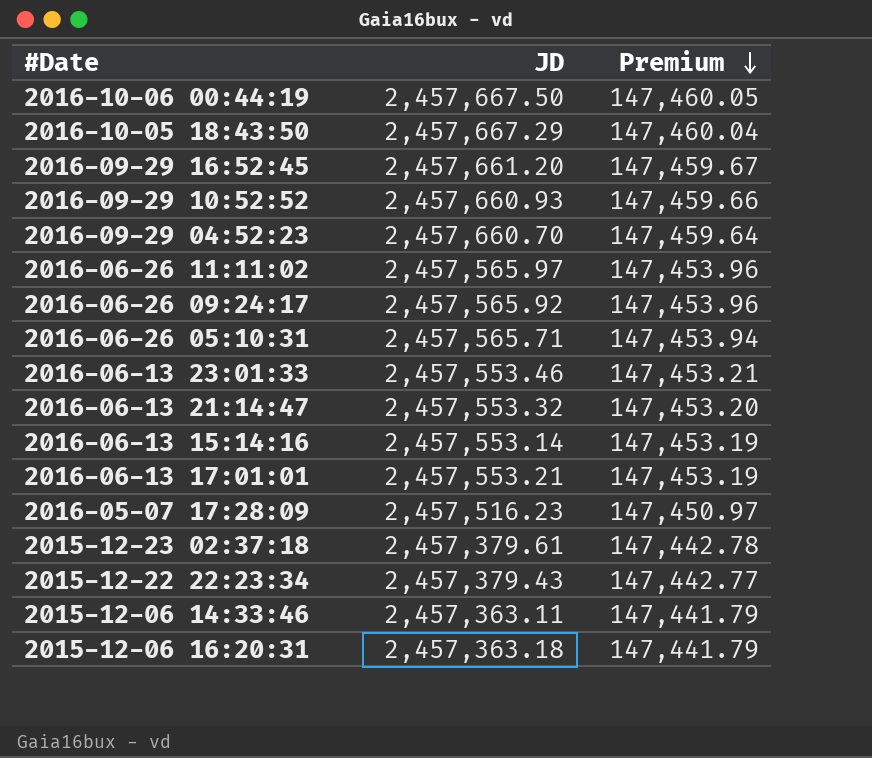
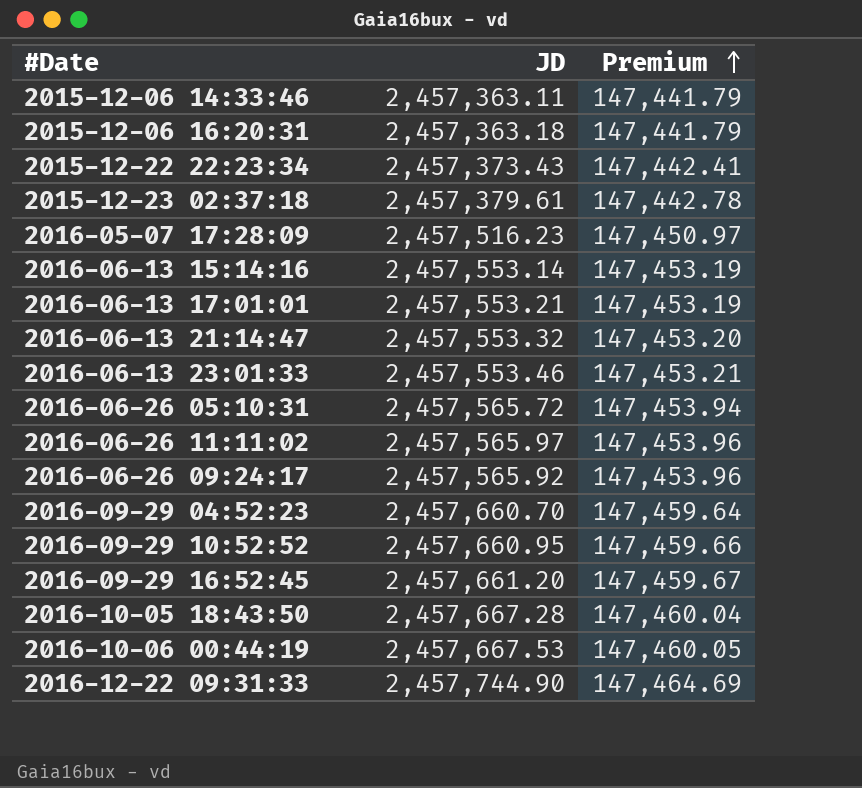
row order: Premium descending -> Premium ascending
2015-12-22 22:23:34 | JD: 2,457,379.43 -> 2,457,373.43
2015-12-22 22:23:34 | Premium: 147,442.77 -> 147,442.41
2016-06-26 05:10:31 | JD: 2,457,565.71 -> 2,457,565.72
2016-09-29 10:52:52 | JD: 2,457,660.93 -> 2,457,660.95
2016-10-05 18:43:50 | JD: 2,457,667.29 -> 2,457,667.28
2016-10-06 00:44:19 | JD: 2,457,667.50 -> 2,457,667.53
row 2016-12-22 09:31:33: none -> 2,457,744.90 | 147,464.69

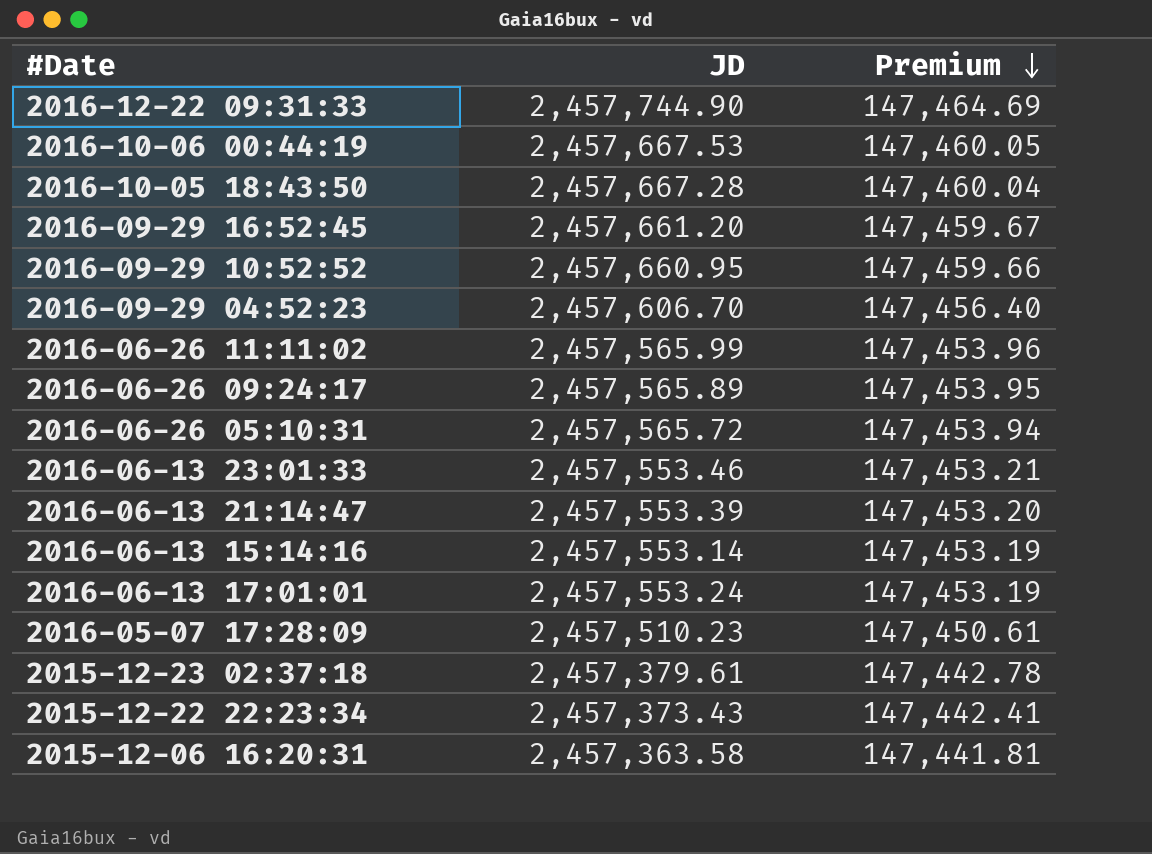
row order: Premium ascending -> Premium descending
row 2015-12-06 14:33:46: 2,457,363.11 | 147,441.79 -> none
2016-09-29 04:52:23 | JD: 2,457,660.70 -> 2,457,606.70
2016-09-29 04:52:23 | Premium: 147,459.64 -> 147,456.40
2016-06-26 11:11:02 | JD: 2,457,565.97 -> 2,457,565.99
2016-06-26 09:24:17 | JD: 2,457,565.92 -> 2,457,565.89
2016-06-26 09:24:17 | Premium: 147,453.96 -> 147,453.95
2016-06-13 21:14:47 | JD: 2,457,553.32 -> 2,457,553.39
2016-06-13 17:01:01 | JD: 2,457,553.21 -> 2,457,553.24
2016-05-07 17:28:09 | JD: 2,457,516.23 -> 2,457,510.23
2016-05-07 17:28:09 | Premium: 147,450.97 -> 147,450.61
2015-12-06 16:20:31 | JD: 2,457,363.18 -> 2,457,363.58
2015-12-06 16:20:31 | Premium: 147,441.79 -> 147,441.81

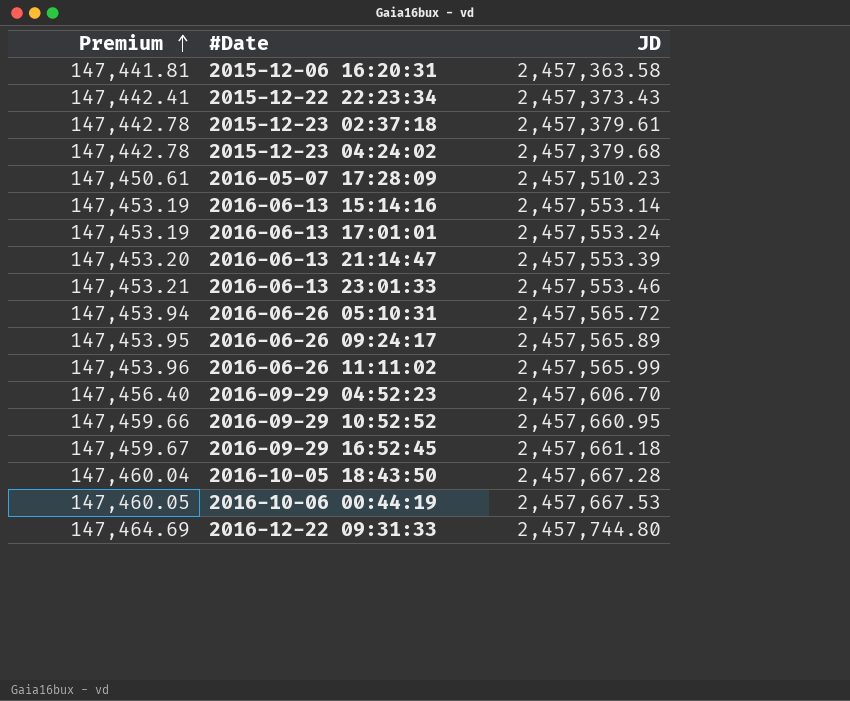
row order: Premium descending -> Premium ascending
column Premium | position: 3 -> 1
row 2015-12-23 04:24:02: none -> 147,442.78 | 2,457,379.68
2016-09-29 16:52:45 | JD: 2,457,661.20 -> 2,457,661.18
2016-12-22 09:31:33 | JD: 2,457,744.90 -> 2,457,744.80

